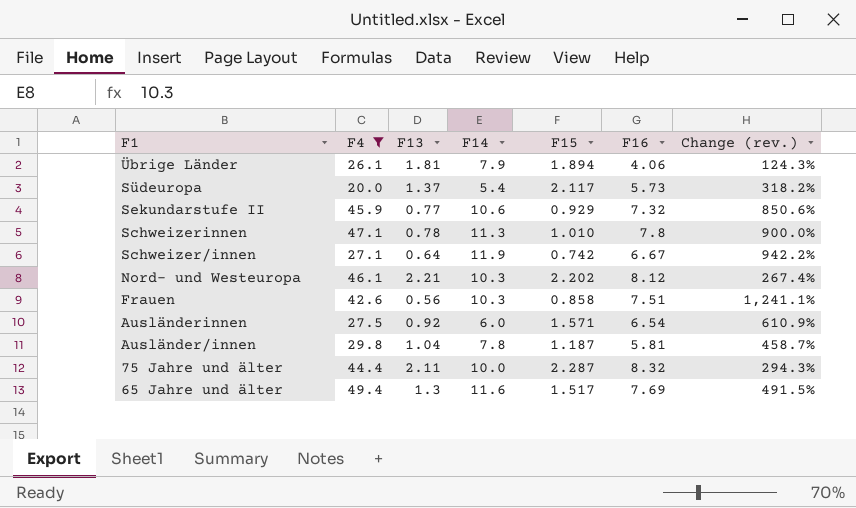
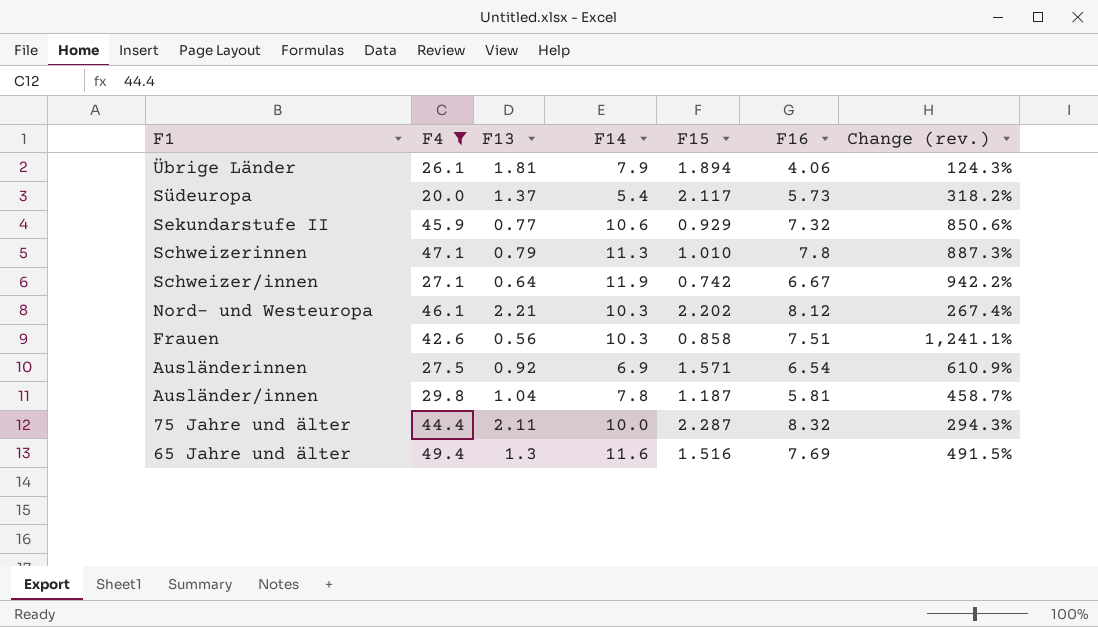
Schweizerinnen | F13: 0.78 -> 0.79
Schweizerinnen | Change (rev.): 900.0% -> 887.3%
Ausländerinnen | F14: 6.0 -> 6.9
65 Jahre und älter | F15: 1.517 -> 1.516

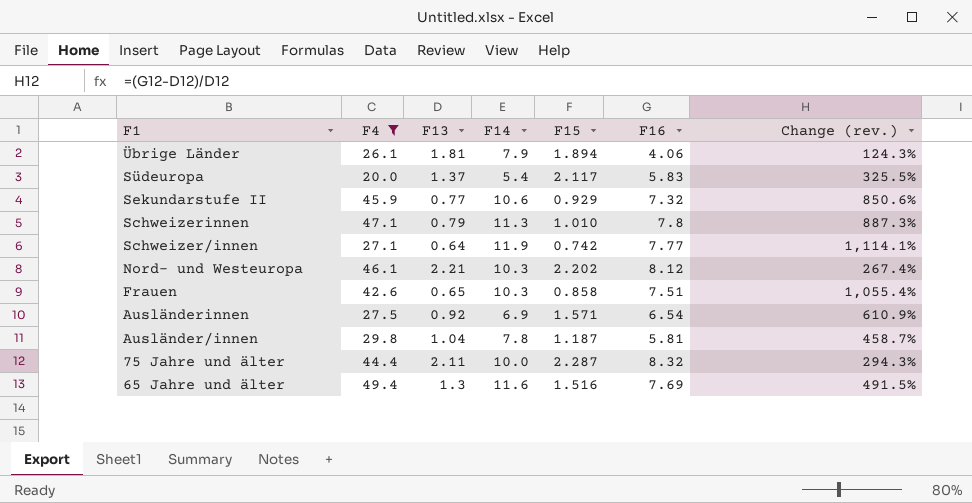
Südeuropa | F16: 5.73 -> 5.83
Südeuropa | Change (rev.): 318.2% -> 325.5%
Schweizer/innen | F16: 6.67 -> 7.77
Schweizer/innen | Change (rev.): 942.2% -> 1,114.1%
Frauen | F13: 0.56 -> 0.65
Frauen | Change (rev.): 1,241.1% -> 1,055.4%

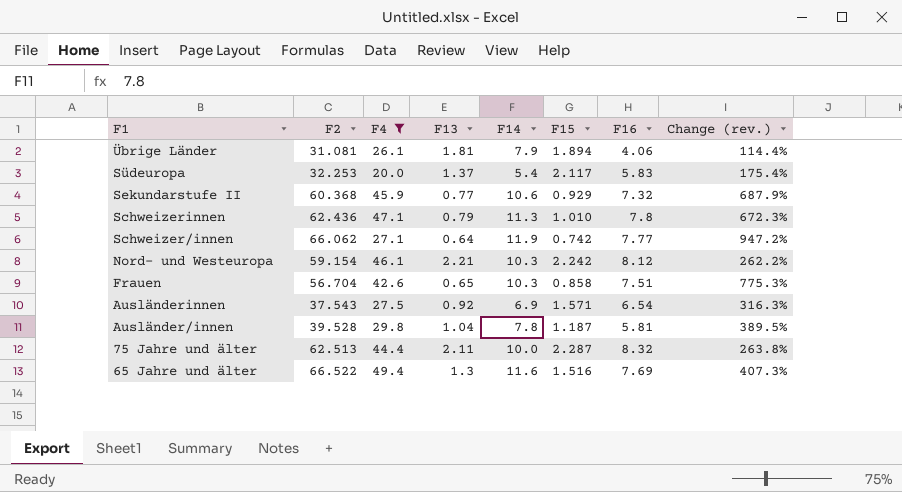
column F2 | position: none -> 2
column Change (rev.) | formula: ([F16] - [F13]) / [F13] -> ([F16] - [F15]) / [F15]
Nord- und Westeuropa | F15: 2.202 -> 2.242

